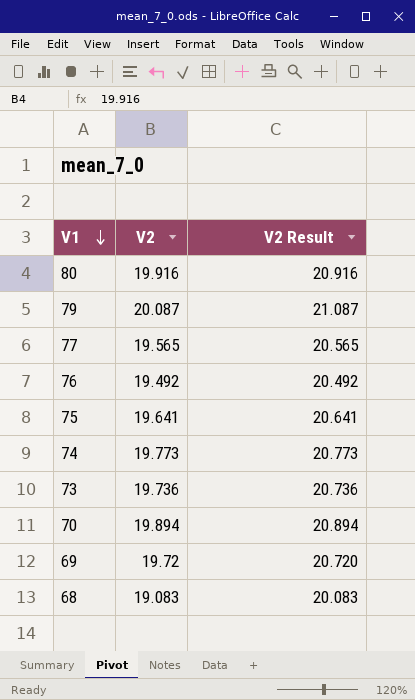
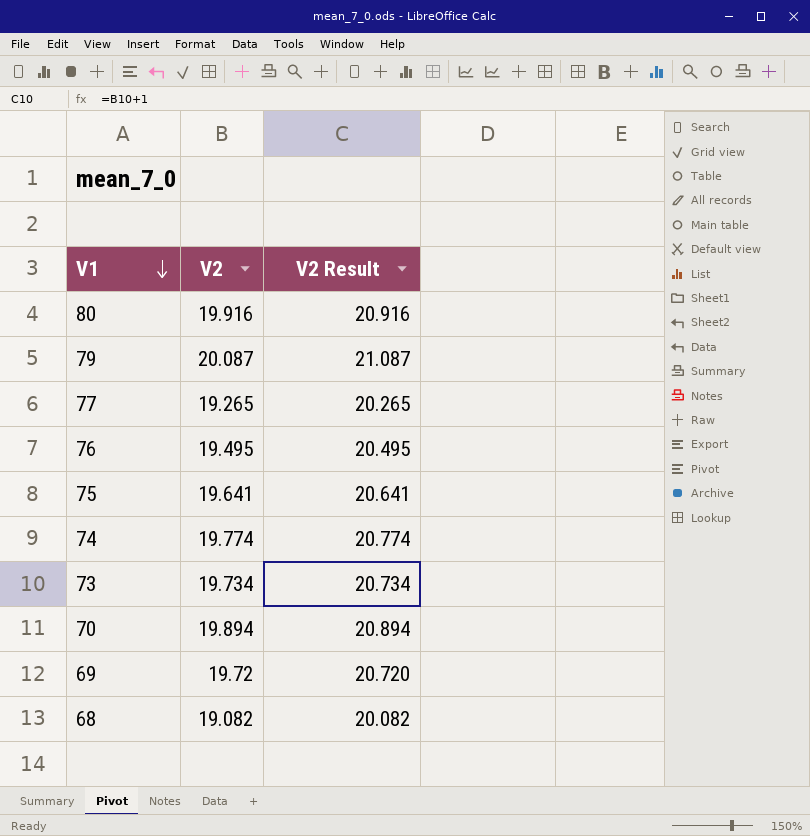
77 | V2: 19.565 -> 19.265
77 | V2 Result: 20.565 -> 20.265
76 | V2: 19.492 -> 19.495
76 | V2 Result: 20.492 -> 20.495
74 | V2: 19.773 -> 19.774
74 | V2 Result: 20.773 -> 20.774
73 | V2: 19.736 -> 19.734
73 | V2 Result: 20.736 -> 20.734
68 | V2: 19.083 -> 19.082
68 | V2 Result: 20.083 -> 20.082

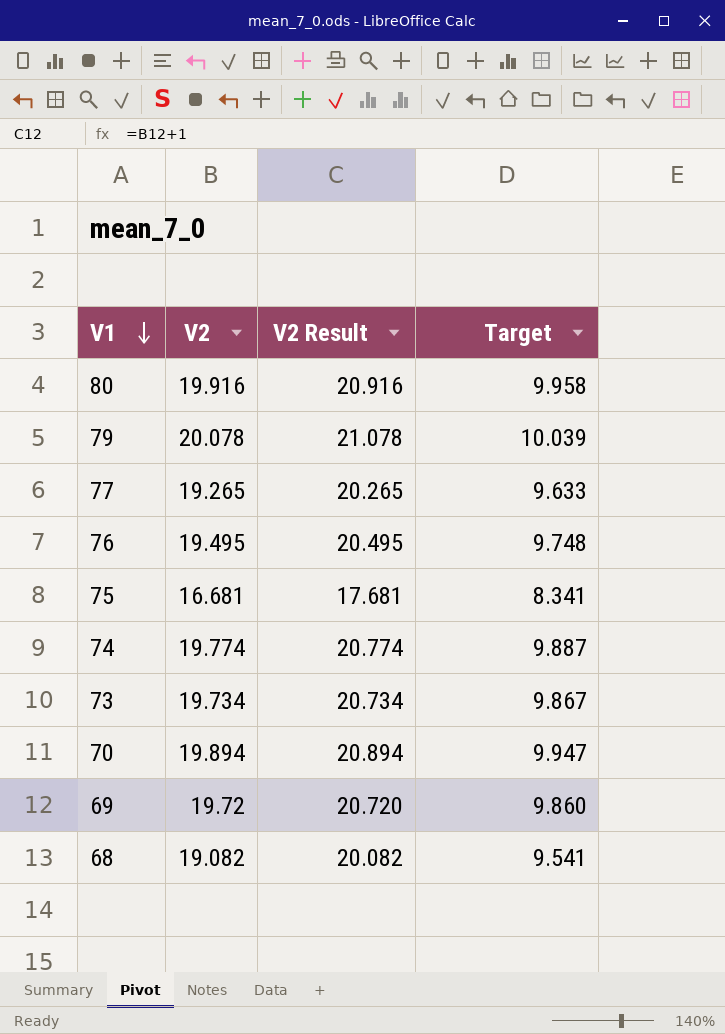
column Target | formula: none -> [V2] * 0.5
79 | V2: 20.087 -> 20.078
79 | V2 Result: 21.087 -> 21.078
75 | V2: 19.641 -> 16.681
75 | V2 Result: 20.641 -> 17.681

